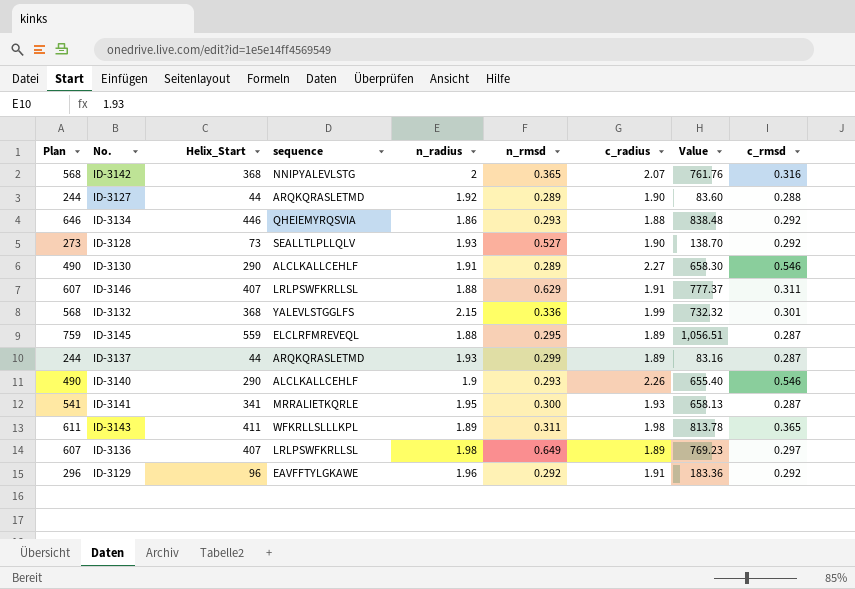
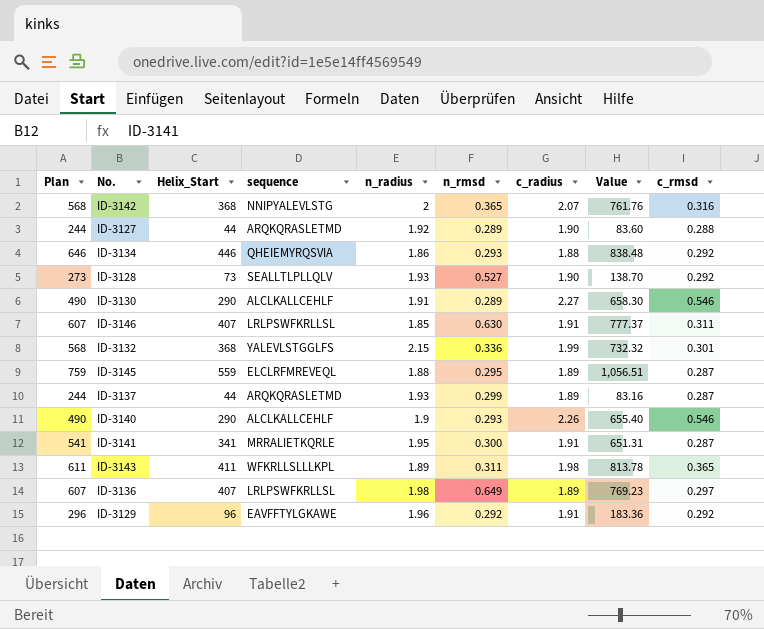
ID-3146 | n_radius: 1.88 -> 1.85
ID-3146 | n_rmsd: 0.629 -> 0.630
ID-3141 | c_radius: 1.93 -> 1.91
ID-3141 | Value: 658.13 -> 651.31

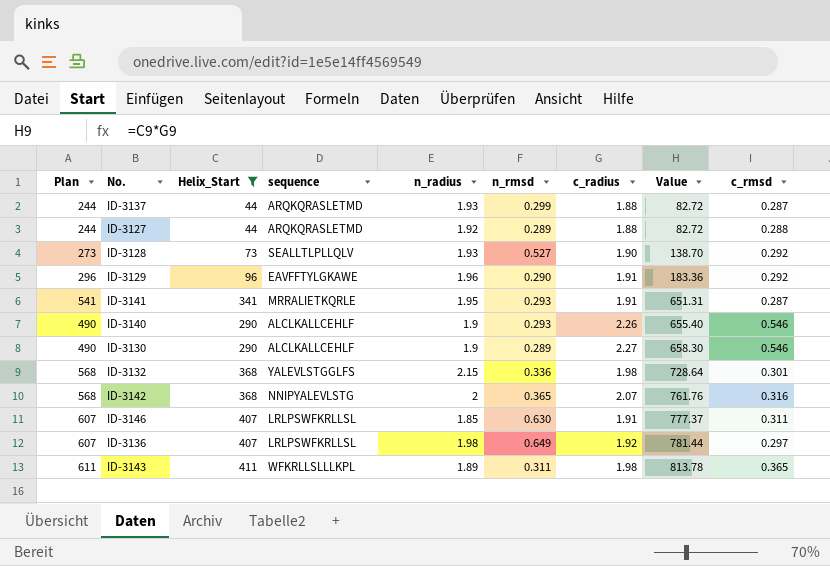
filter: none -> Helix_Start <= 411
row order: none -> Value ascending
ID-3137 | c_radius: 1.89 -> 1.88
ID-3137 | Value: 83.16 -> 82.72
ID-3127 | c_radius: 1.90 -> 1.88
ID-3127 | Value: 83.60 -> 82.72
ID-3129 | n_rmsd: 0.292 -> 0.290
ID-3141 | n_rmsd: 0.300 -> 0.293
ID-3130 | n_radius: 1.91 -> 1.9
ID-3132 | c_radius: 1.99 -> 1.98
ID-3132 | Value: 732.32 -> 728.64
ID-3136 | c_radius: 1.89 -> 1.92
ID-3136 | Value: 769.23 -> 781.44

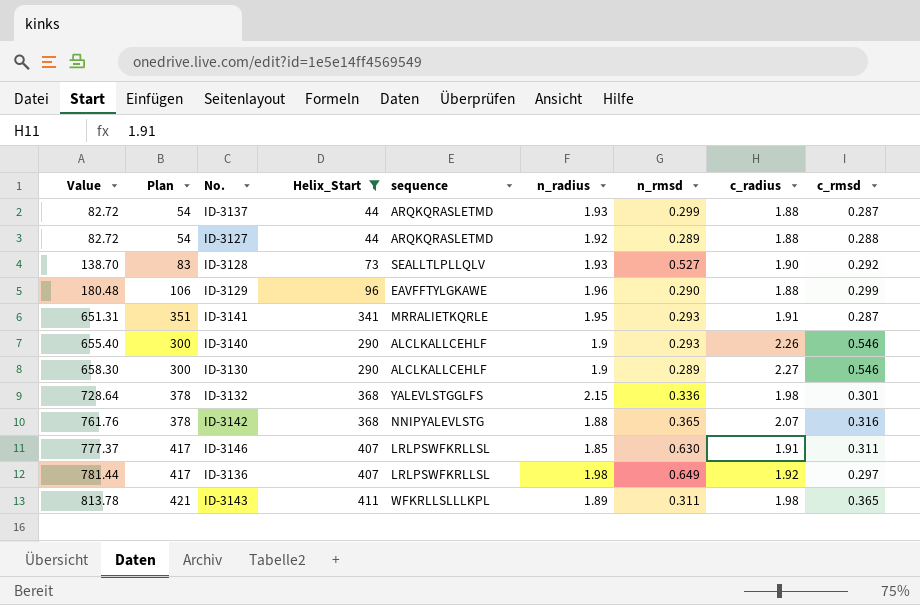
column Value | position: 8 -> 1
column Plan | formula: [Helix_Start] + 200 -> [Helix_Start] + 10
ID-3129 | Value: 183.36 -> 180.48
ID-3129 | c_radius: 1.91 -> 1.88
ID-3129 | c_rmsd: 0.292 -> 0.299
ID-3142 | n_radius: 2 -> 1.88

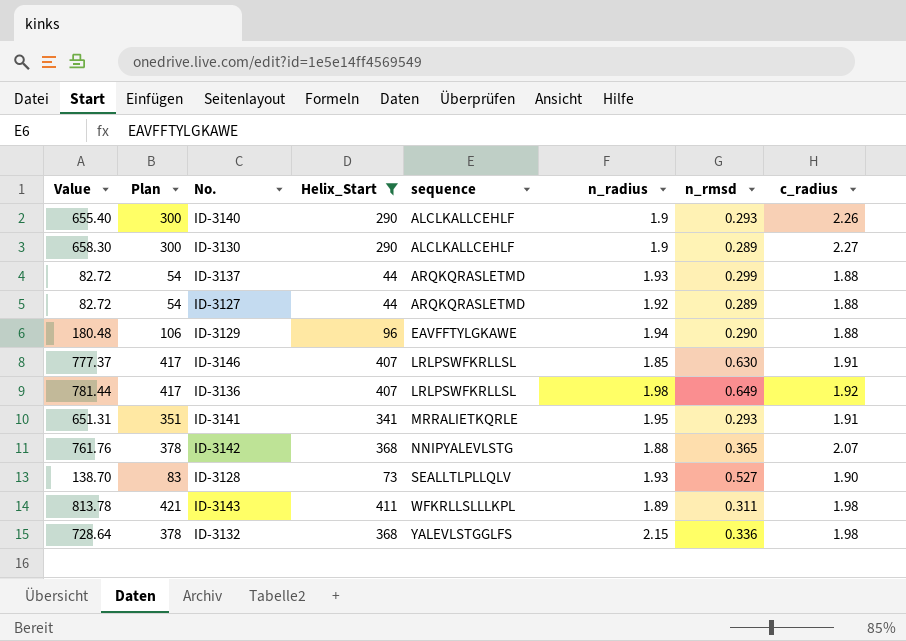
row order: Value ascending -> sequence ascending
column c_rmsd | position: 9 -> none
ID-3129 | n_radius: 1.96 -> 1.94

